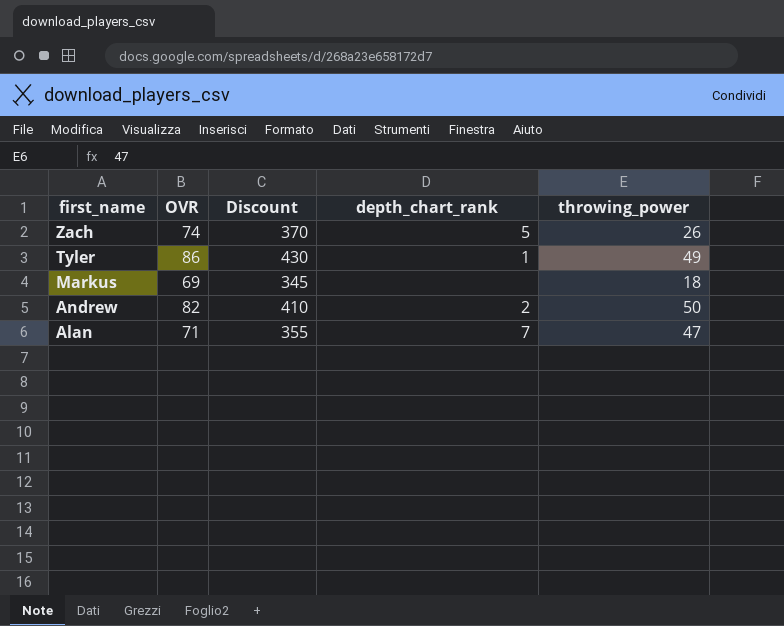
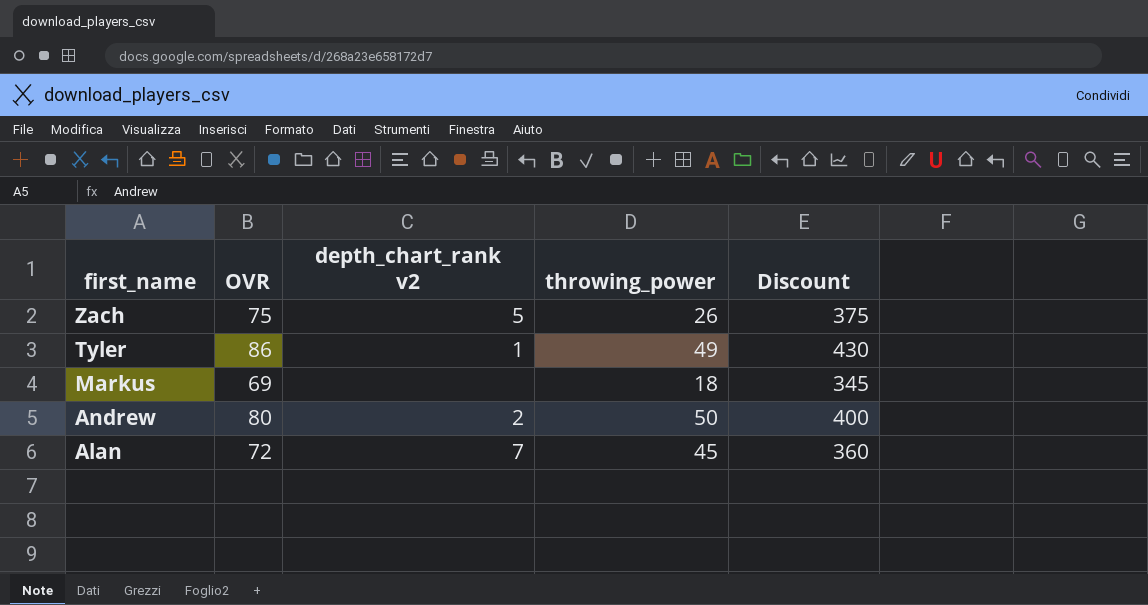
column name: depth_chart_rank -> depth_chart_rank v2
column Discount | position: 3 -> 5
Zach | OVR: 74 -> 75
Zach | Discount: 370 -> 375
Andrew | OVR: 82 -> 80
Andrew | Discount: 410 -> 400
Alan | OVR: 71 -> 72
Alan | throwing_power: 47 -> 45
Alan | Discount: 355 -> 360

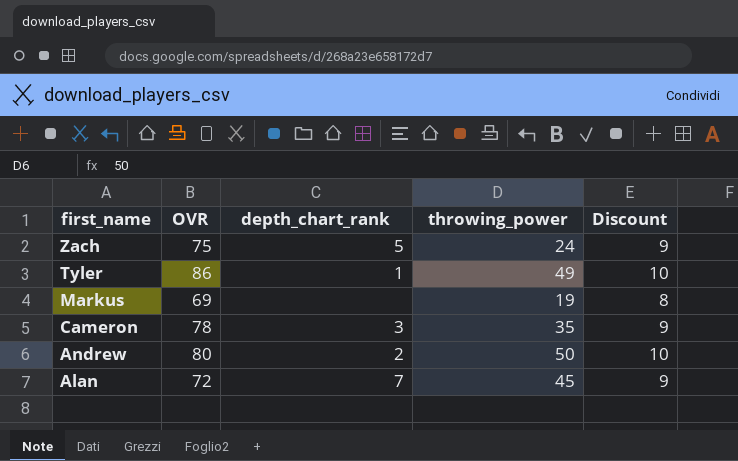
column name: depth_chart_rank v2 -> depth_chart_rank
column Discount | formula: [OVR] * 5 -> [OVR] * 0.12
Zach | throwing_power: 26 -> 24
Markus | throwing_power: 18 -> 19
row Cameron: none -> 78 | 3 | 35 | 9

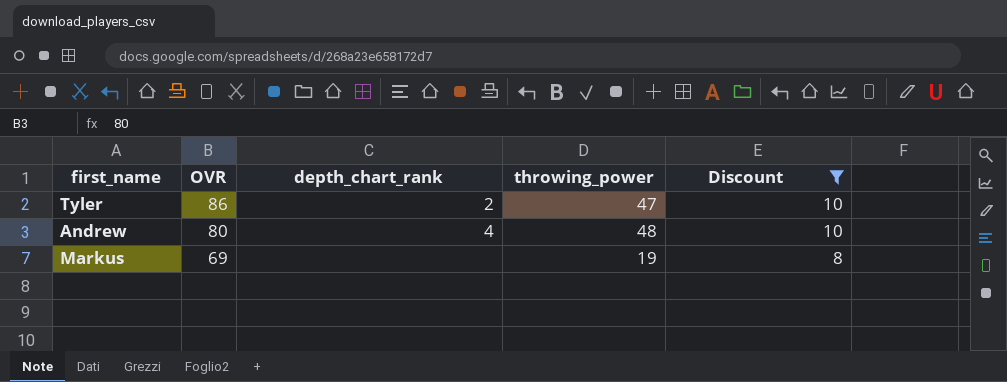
filter: none -> Discount != 9
row order: first_name descending -> OVR descending
Tyler | depth_chart_rank: 1 -> 2
Tyler | throwing_power: 49 -> 47
Andrew | depth_chart_rank: 2 -> 4
Andrew | throwing_power: 50 -> 48

